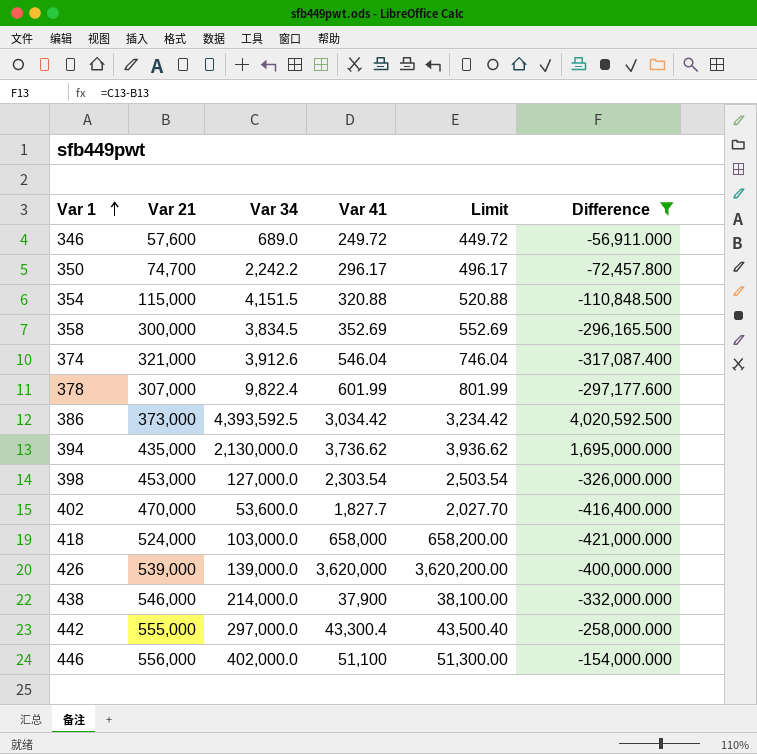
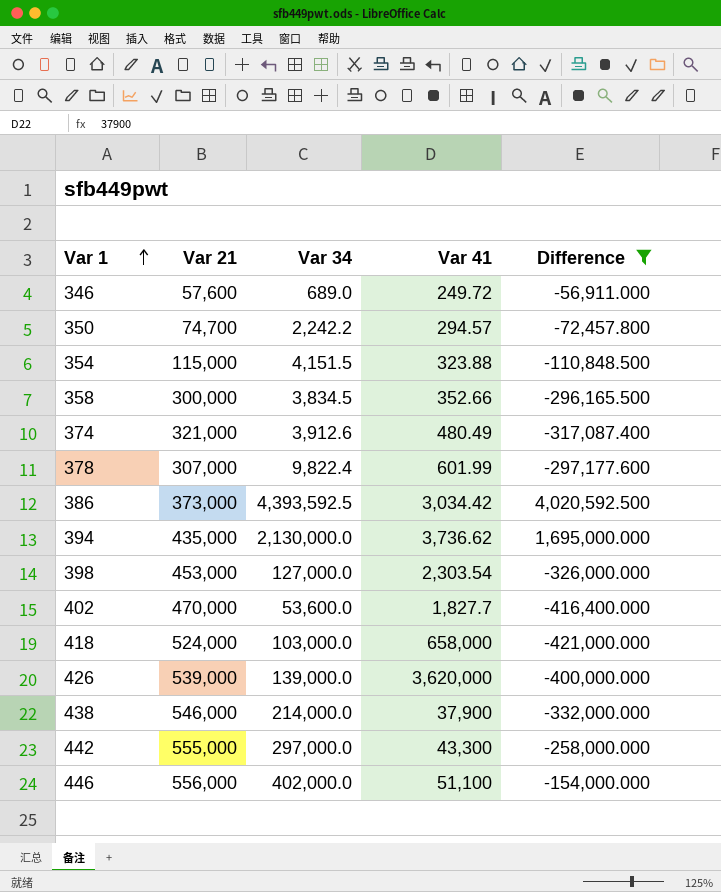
column Limit | formula: [Var 41] + 200 -> none
350 | Var 41: 296.17 -> 294.57
354 | Var 41: 320.88 -> 323.88
358 | Var 41: 352.69 -> 352.66
374 | Var 41: 546.04 -> 480.49
442 | Var 41: 43,300.4 -> 43,300

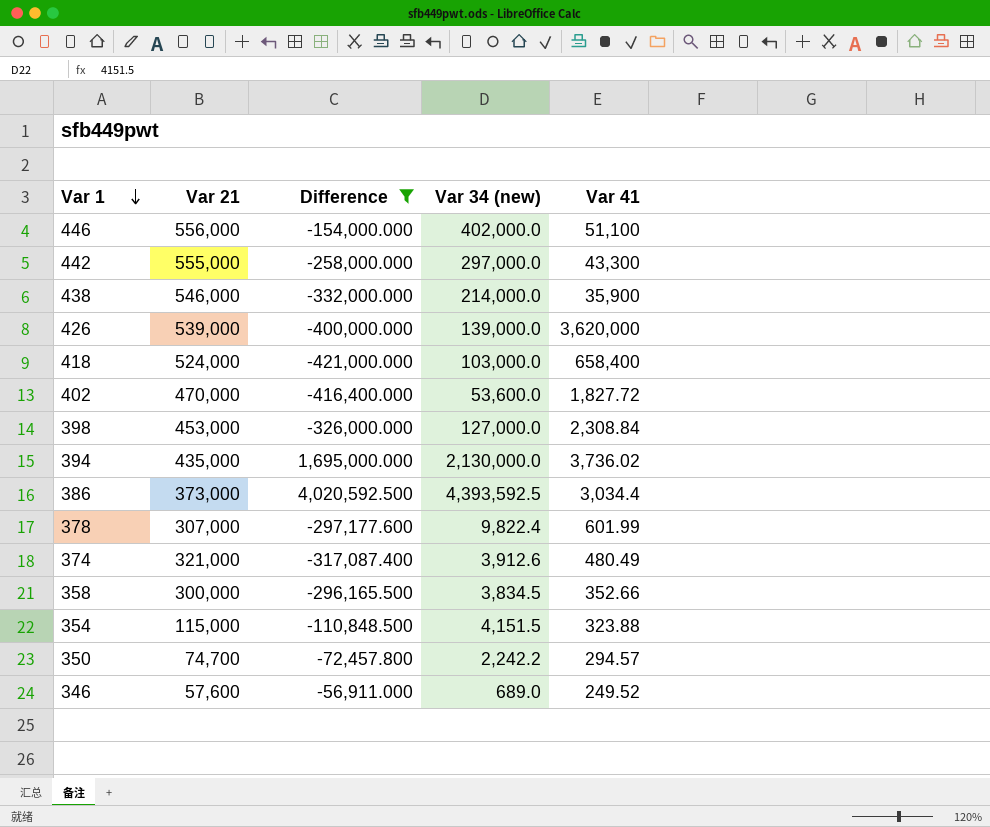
row order: Var 1 ascending -> Var 1 descending
column Difference | position: 5 -> 3
column name: Var 34 -> Var 34 (new)
438 | Var 41: 37,900 -> 35,900
418 | Var 41: 658,000 -> 658,400
402 | Var 41: 1,827.7 -> 1,827.72
398 | Var 41: 2,303.54 -> 2,308.84
394 | Var 41: 3,736.62 -> 3,736.02
386 | Var 41: 3,034.42 -> 3,034.4
346 | Var 41: 249.72 -> 249.52

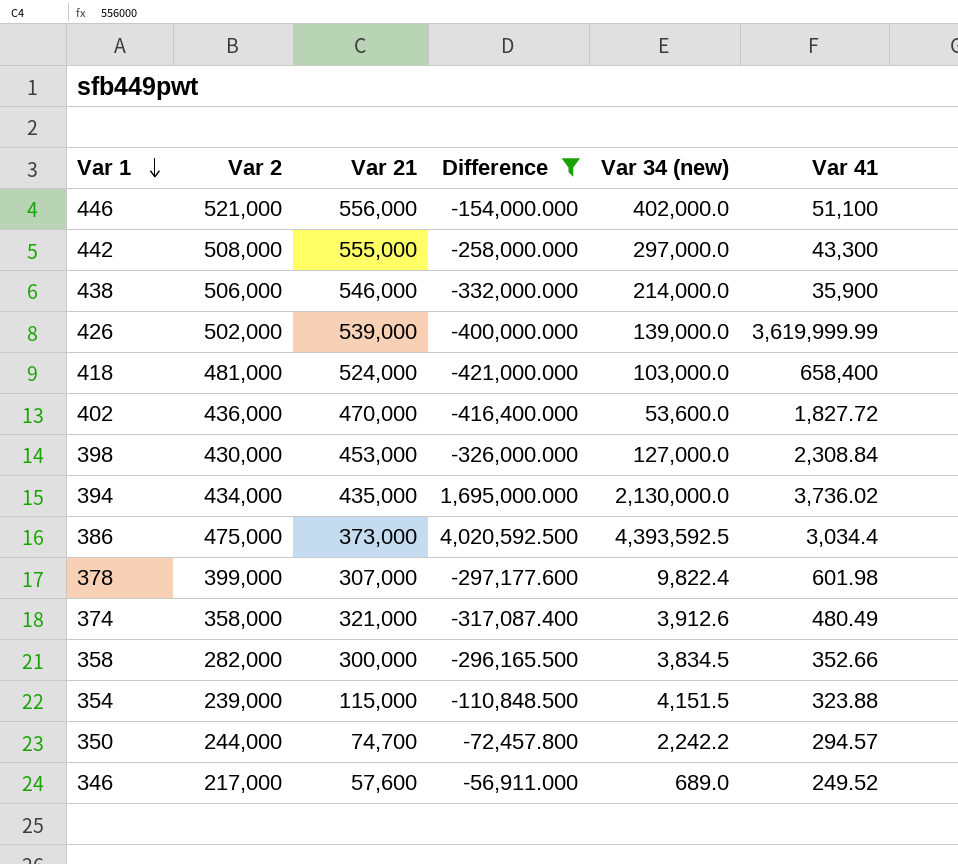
column Var 2 | position: none -> 2
426 | Var 41: 3,620,000 -> 3,619,999.99
378 | Var 41: 601.99 -> 601.98

